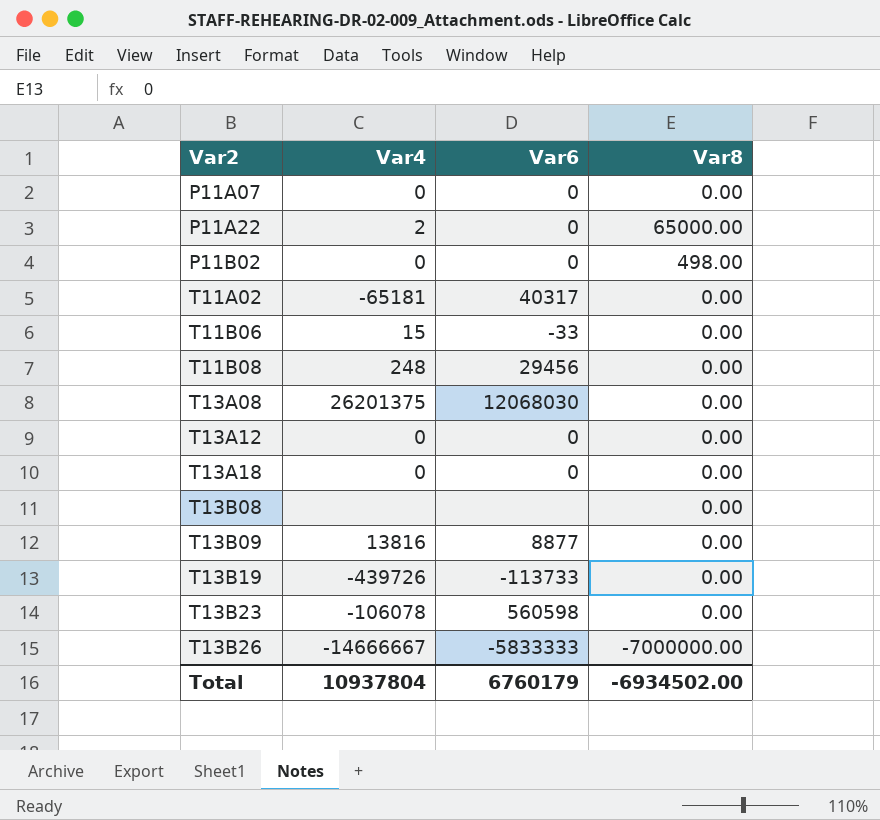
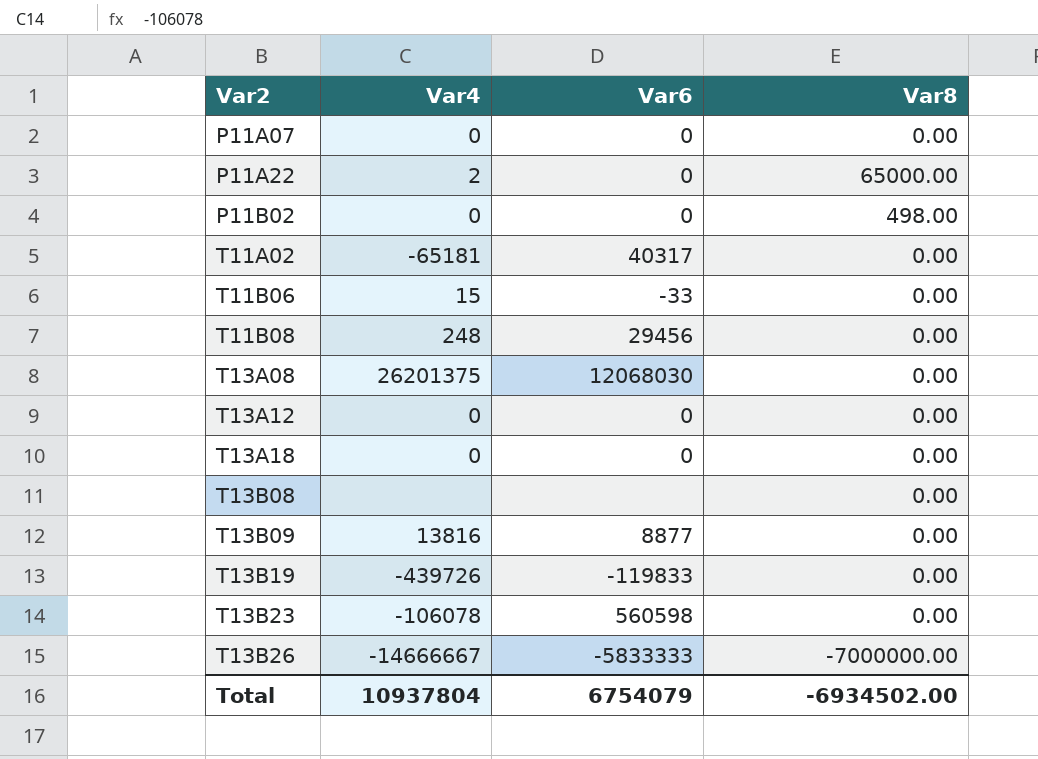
T13B19 | Var6: -113733 -> -119833
Total | Var6: 6760179 -> 6754079

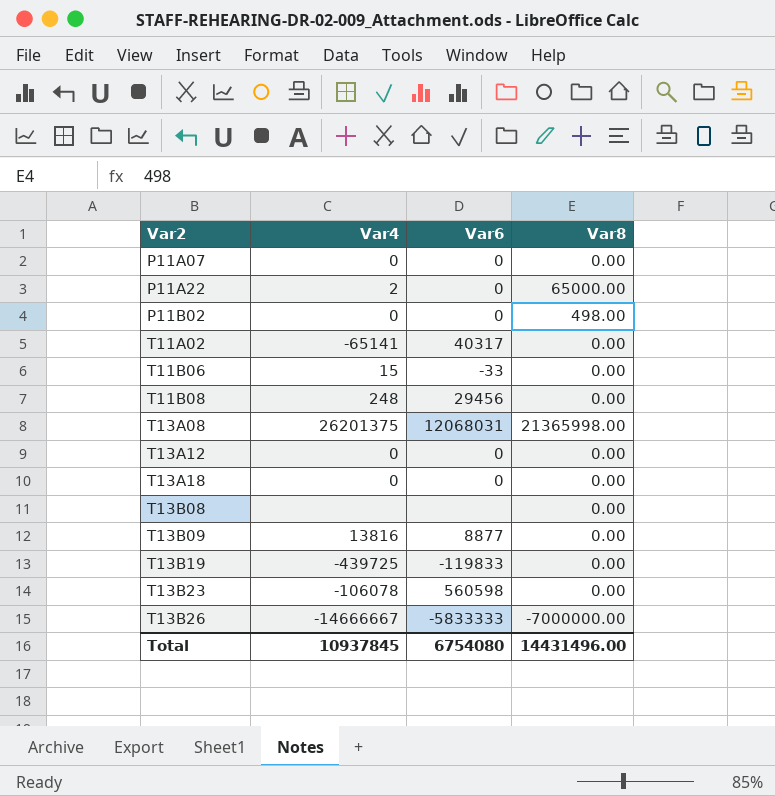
T11A02 | Var4: -65181 -> -65141
T13A08 | Var6: 12068030 -> 12068031
T13A08 | Var8: 0.00 -> 21365998.00
T13B19 | Var4: -439726 -> -439725
Total | Var4: 10937804 -> 10937845
Total | Var6: 6754079 -> 6754080
Total | Var8: -6934502.00 -> 14431496.00

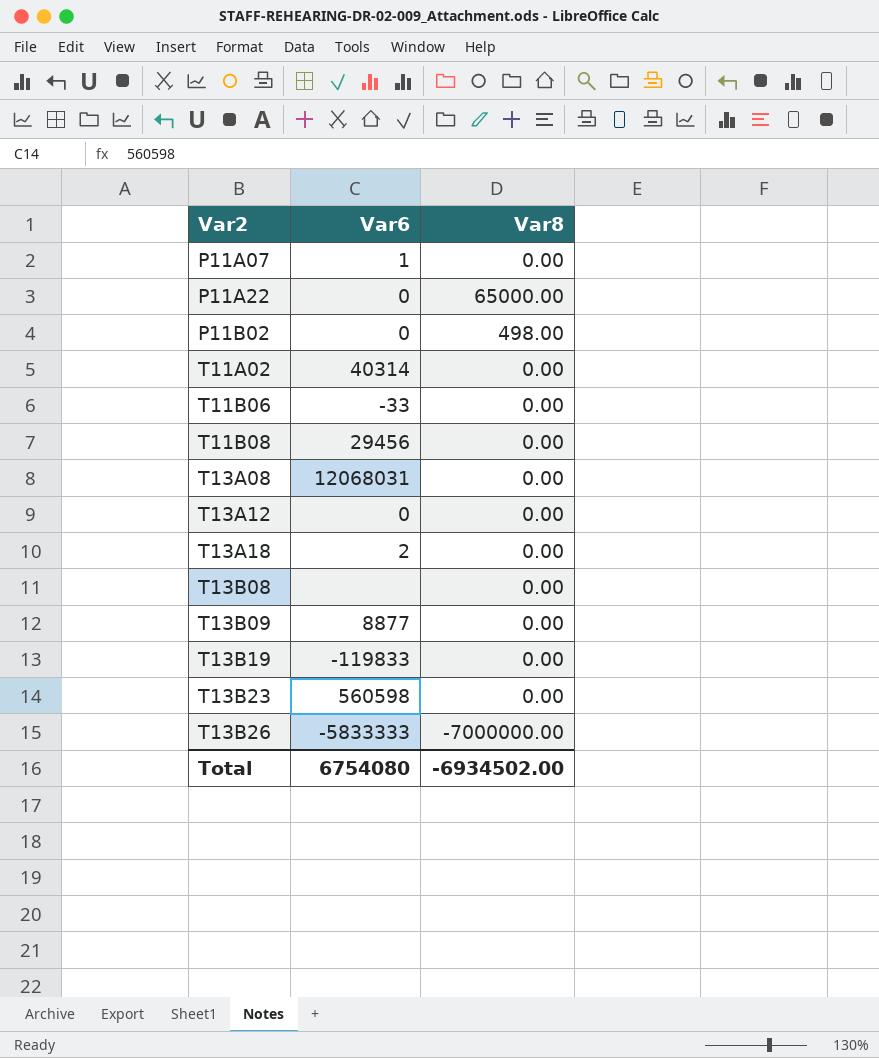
column Var4 | position: 2 -> none
P11A07 | Var6: 0 -> 1
T11A02 | Var6: 40317 -> 40314
T13A08 | Var8: 21365998.00 -> 0.00
T13A18 | Var6: 0 -> 2
Total | Var8: 14431496.00 -> -6934502.00

